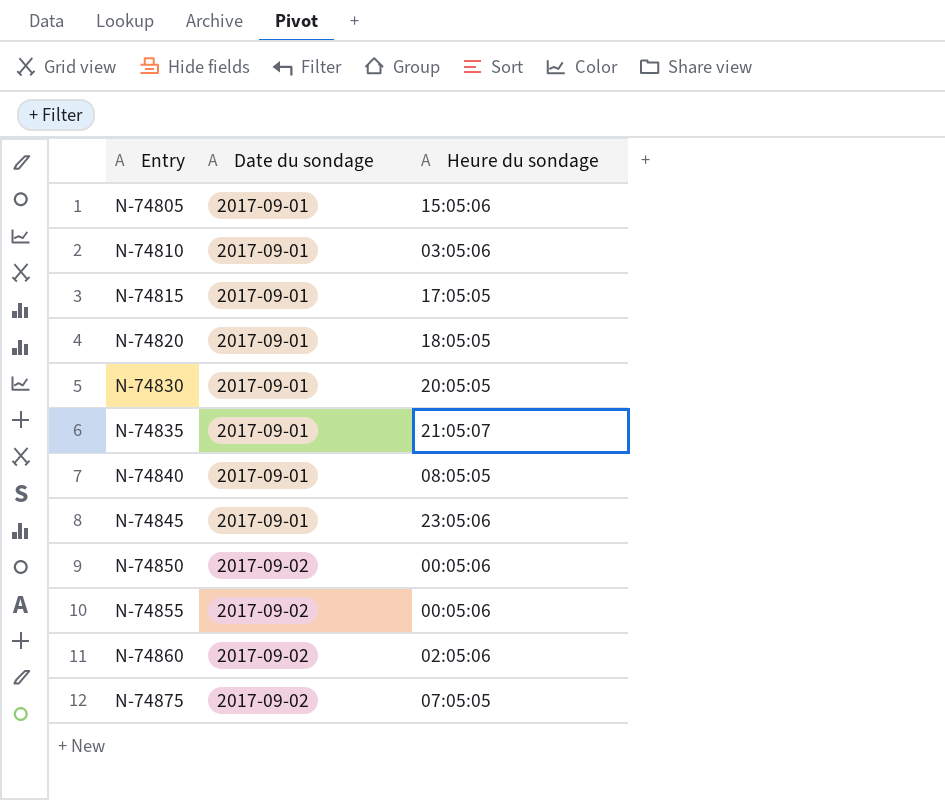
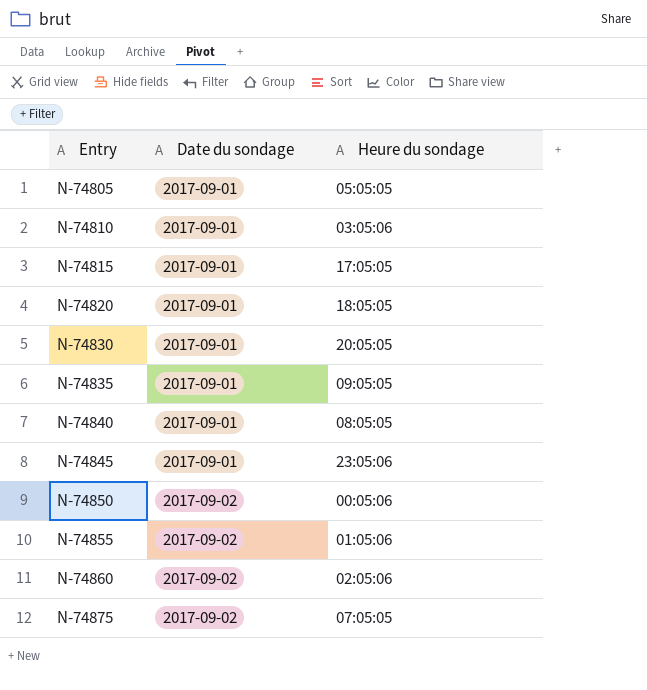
N-74805 | Heure du sondage: 15:05:06 -> 05:05:05
N-74835 | Heure du sondage: 21:05:07 -> 09:05:05
N-74855 | Heure du sondage: 00:05:06 -> 01:05:06

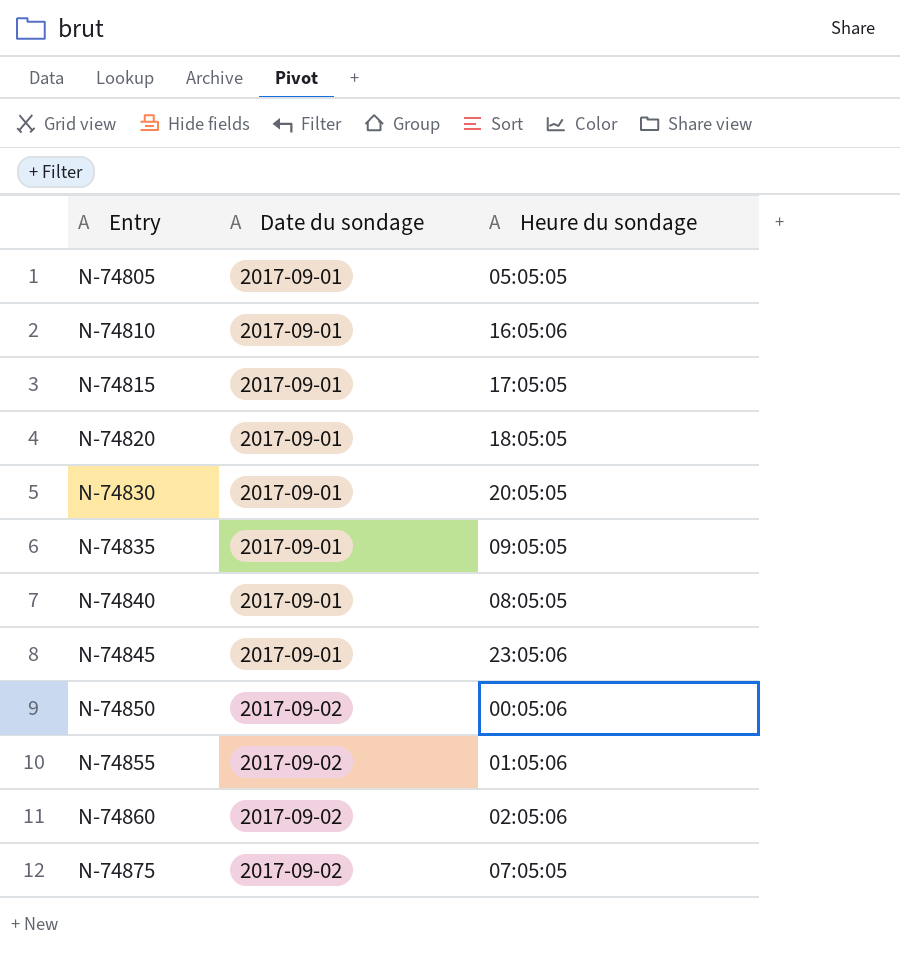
N-74810 | Heure du sondage: 03:05:06 -> 16:05:06

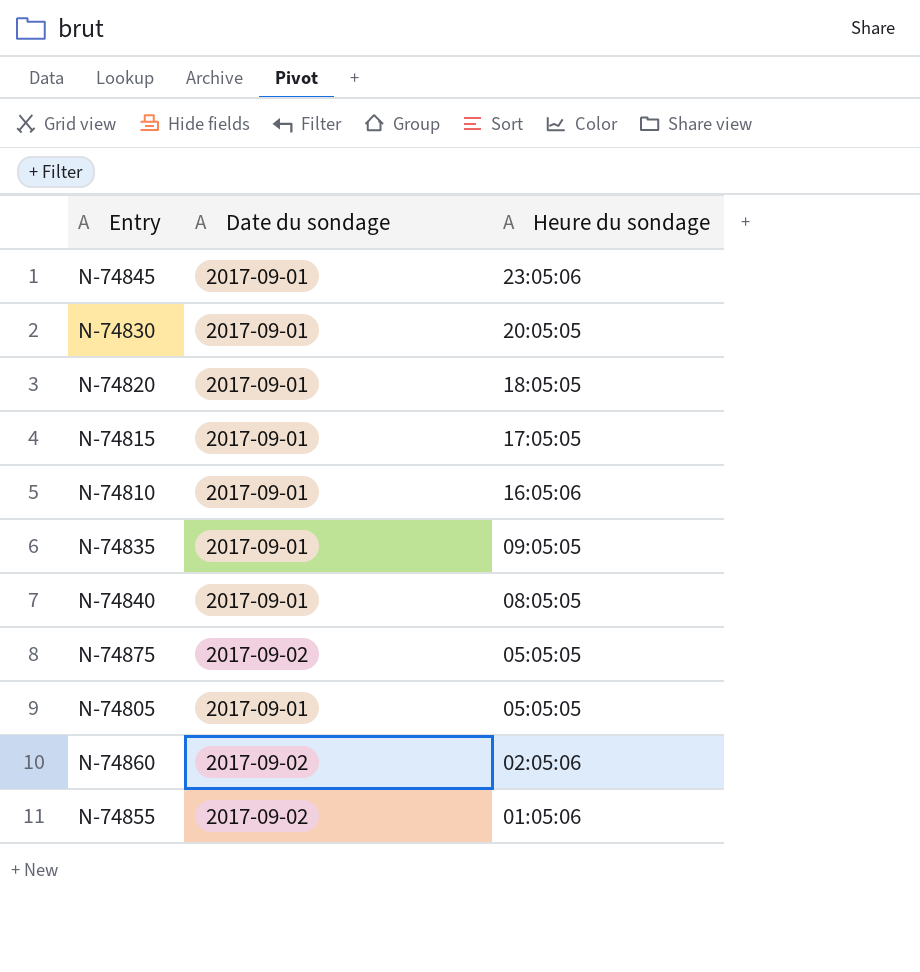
row order: Entry ascending -> Heure du sondage descending
row N-74850: 2017-09-02 | 00:05:06 -> none
N-74875 | Heure du sondage: 07:05:05 -> 05:05:05

